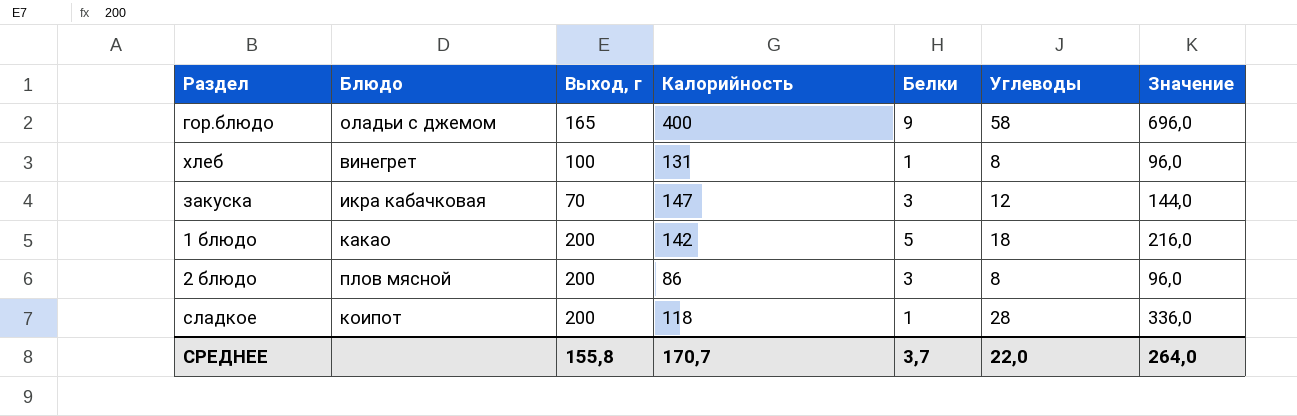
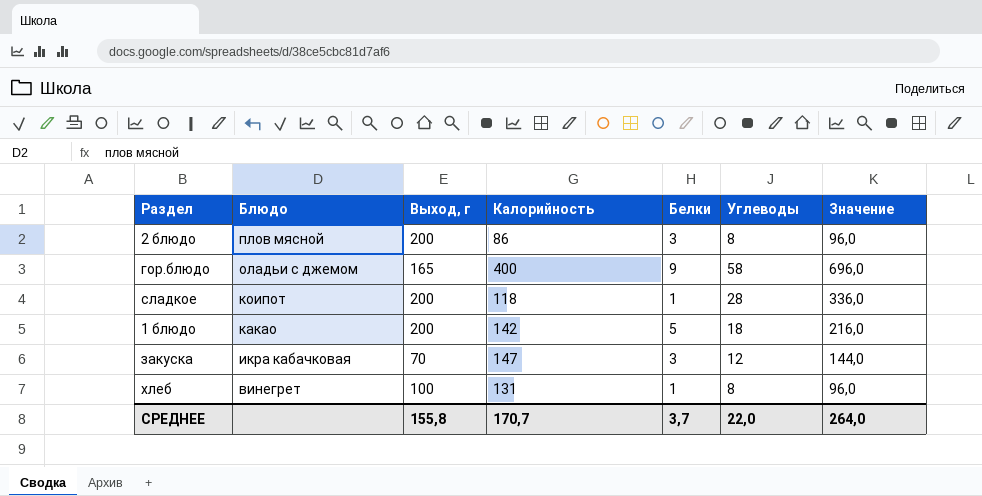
row order: none -> Блюдо descending

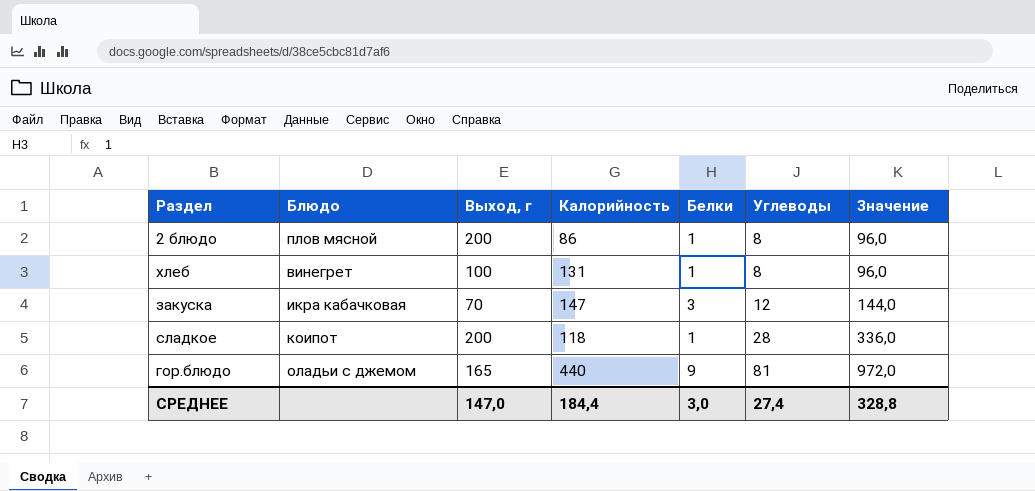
row order: Блюдо descending -> Углеводы ascending
row 1 блюдо: какао | 200 | 142 | 5 | 18 | 216,0 -> none
2 блюдо | Белки: 3 -> 1
гор.блюдо | Калорийность: 400 -> 440
гор.блюдо | Углеводы: 58 -> 81
гор.блюдо | Значение: 696,0 -> 972,0
СРЕДНЕЕ | Выход, г: 155,8 -> 147,0
СРЕДНЕЕ | Калорийность: 170,7 -> 184,4
СРЕДНЕЕ | Белки: 3,7 -> 3,0
СРЕДНЕЕ | Углеводы: 22,0 -> 27,4
СРЕДНЕЕ | Значение: 264,0 -> 328,8

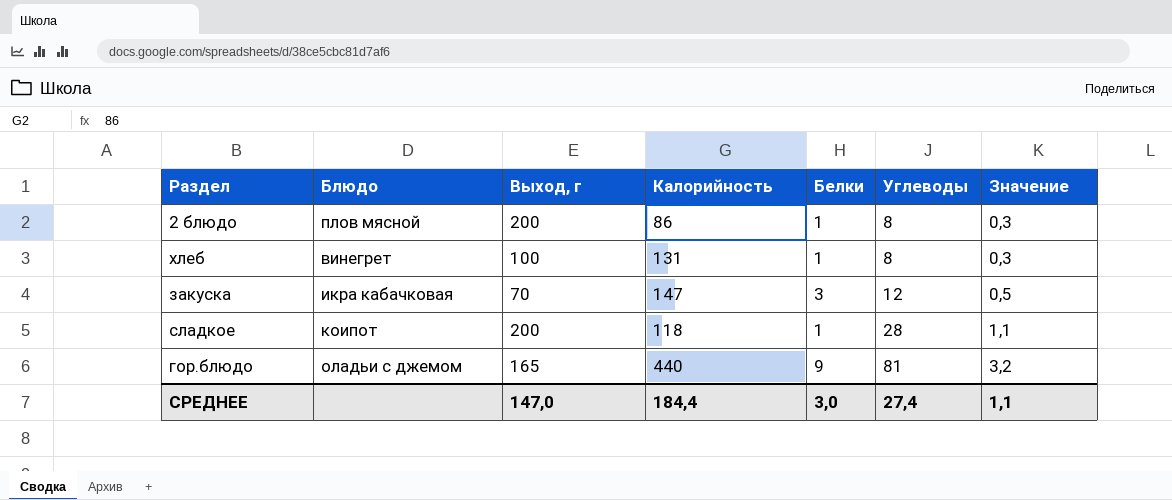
column Значение | formula: [Углеводы] * 12 -> [Углеводы] * 0,04
СРЕДНЕЕ | Значение: 328,8 -> 1,1

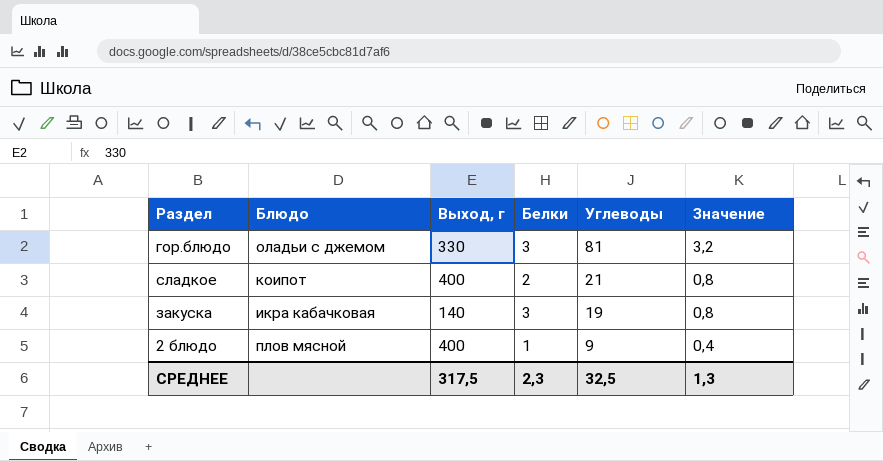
row order: Углеводы ascending -> Углеводы descending
column Калорийность | position: 4 -> none
row хлеб: винегрет | 100 | 131 | 1 | 8 | 0,3 -> none
гор.блюдо | Выход, г: 165 -> 330
гор.блюдо | Белки: 9 -> 3
сладкое | Выход, г: 200 -> 400
сладкое | Белки: 1 -> 2
сладкое | Углеводы: 28 -> 21
сладкое | Значение: 1,1 -> 0,8
закуска | Выход, г: 70 -> 140
закуска | Углеводы: 12 -> 19
закуска | Значение: 0,5 -> 0,8
2 блюдо | Выход, г: 200 -> 400
2 блюдо | Углеводы: 8 -> 9
2 блюдо | Значение: 0,3 -> 0,4
СРЕДНЕЕ | Выход, г: 147,0 -> 317,5
СРЕДНЕЕ | Белки: 3,0 -> 2,3
СРЕДНЕЕ | Углеводы: 27,4 -> 32,5
СРЕДНЕЕ | Значение: 1,1 -> 1,3

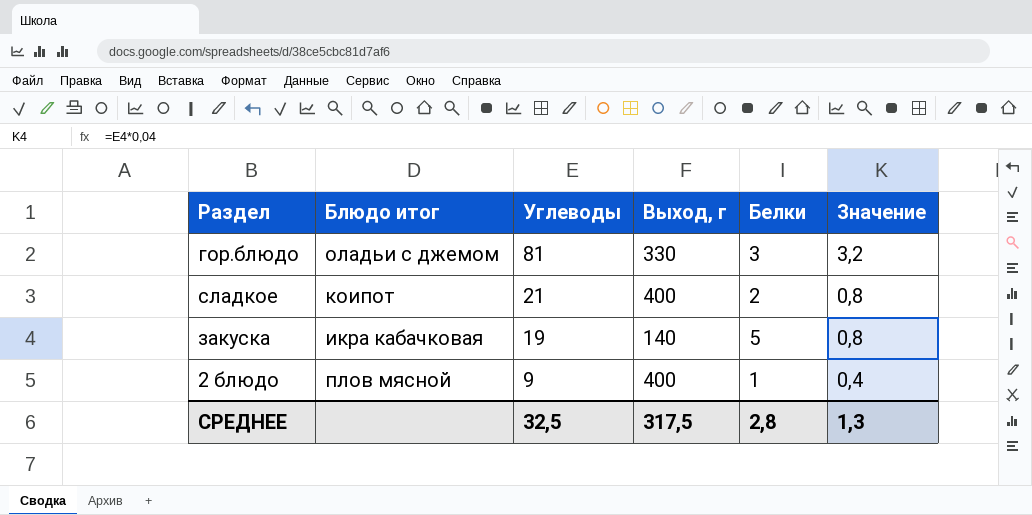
column name: Блюдо -> Блюдо итог
column Углеводы | position: 5 -> 3
закуска | Белки: 3 -> 5
СРЕДНЕЕ | Белки: 2,3 -> 2,8

